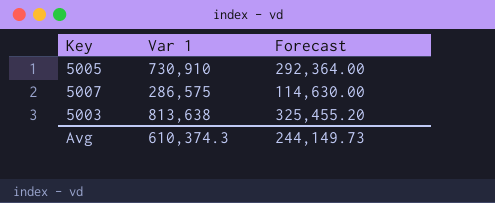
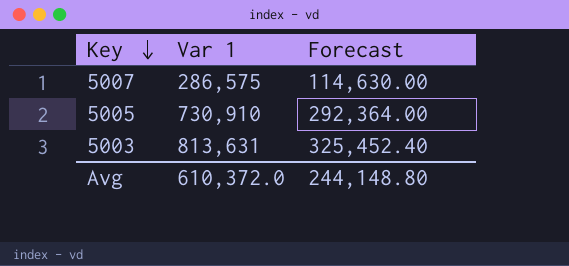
row order: none -> Key descending
5003 | Var 1: 813,638 -> 813,631
5003 | Forecast: 325,455.20 -> 325,452.40
Avg | Var 1: 610,374.3 -> 610,372.0
Avg | Forecast: 244,149.73 -> 244,148.80

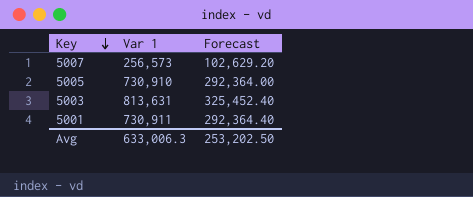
5007 | Var 1: 286,575 -> 256,573
5007 | Forecast: 114,630.00 -> 102,629.20
row 5001: none -> 730,911 | 292,364.40
Avg | Var 1: 610,372.0 -> 633,006.3
Avg | Forecast: 244,148.80 -> 253,202.50

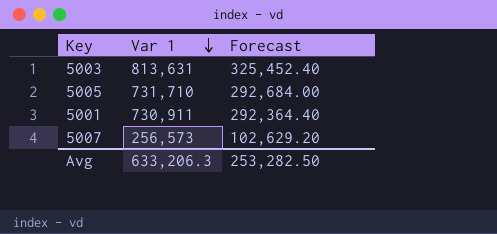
row order: Key descending -> Var 1 descending
5005 | Var 1: 730,910 -> 731,710
5005 | Forecast: 292,364.00 -> 292,684.00
Avg | Var 1: 633,006.3 -> 633,206.3
Avg | Forecast: 253,202.50 -> 253,282.50

